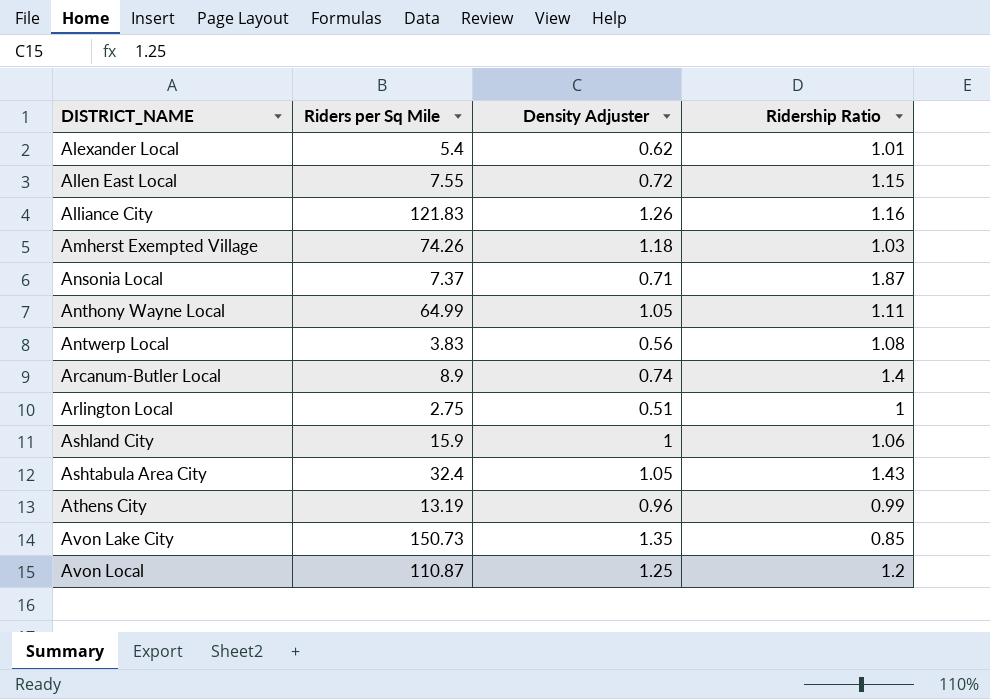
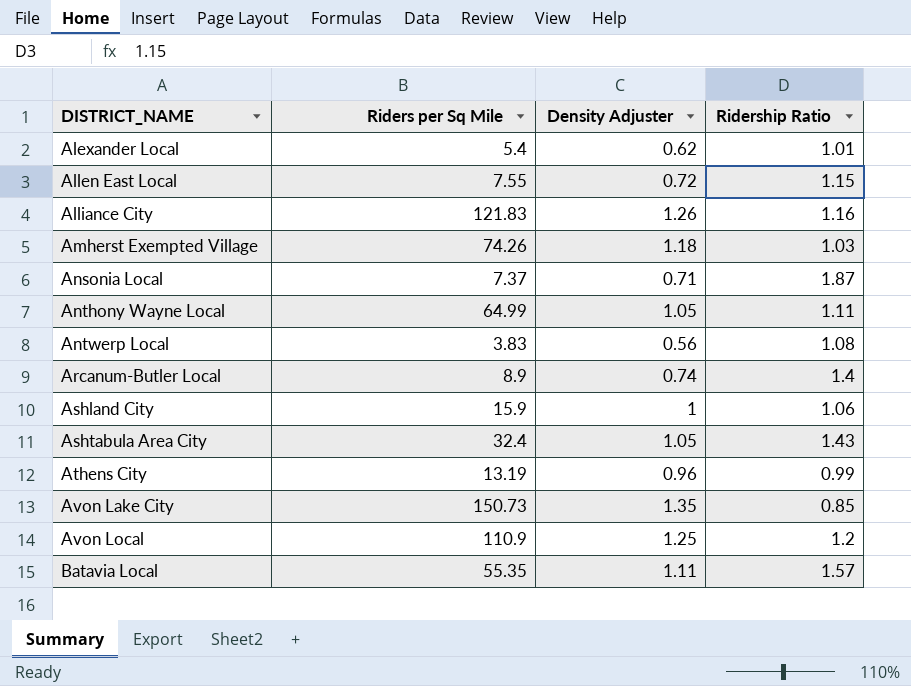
row Arlington Local: 2.75 | 0.51 | 1 -> none
Avon Local | Riders per Sq Mile: 110.87 -> 110.9
row Batavia Local: none -> 55.35 | 1.11 | 1.57

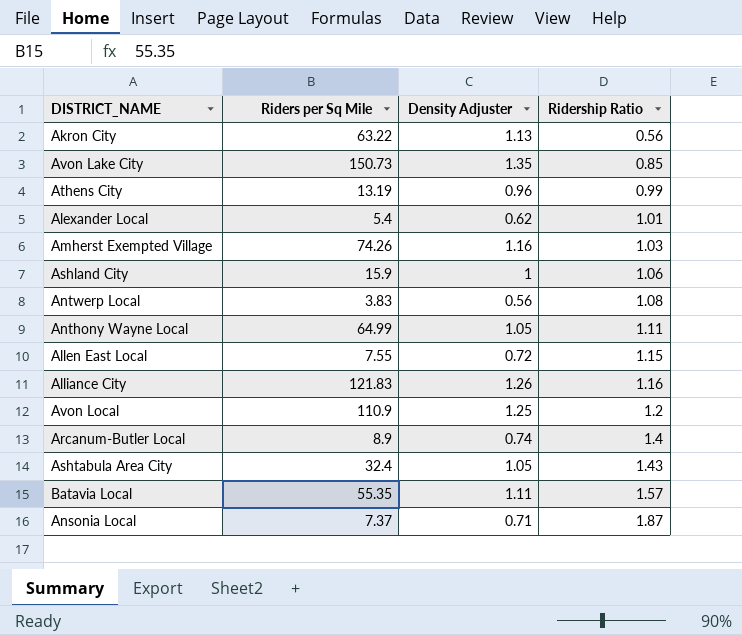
row order: DISTRICT_NAME ascending -> Ridership Ratio ascending
row Akron City: none -> 63.22 | 1.13 | 0.56
Amherst Exempted Village | Density Adjuster: 1.18 -> 1.16

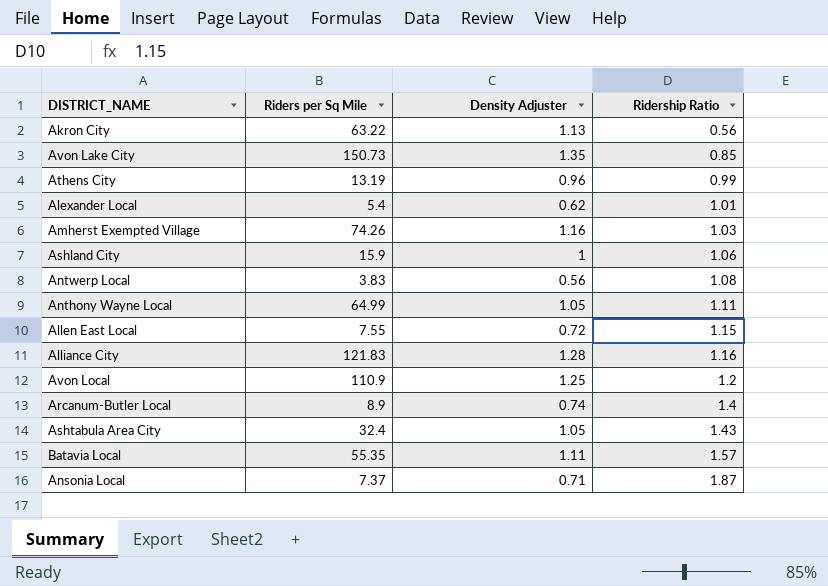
Alliance City | Density Adjuster: 1.26 -> 1.28

